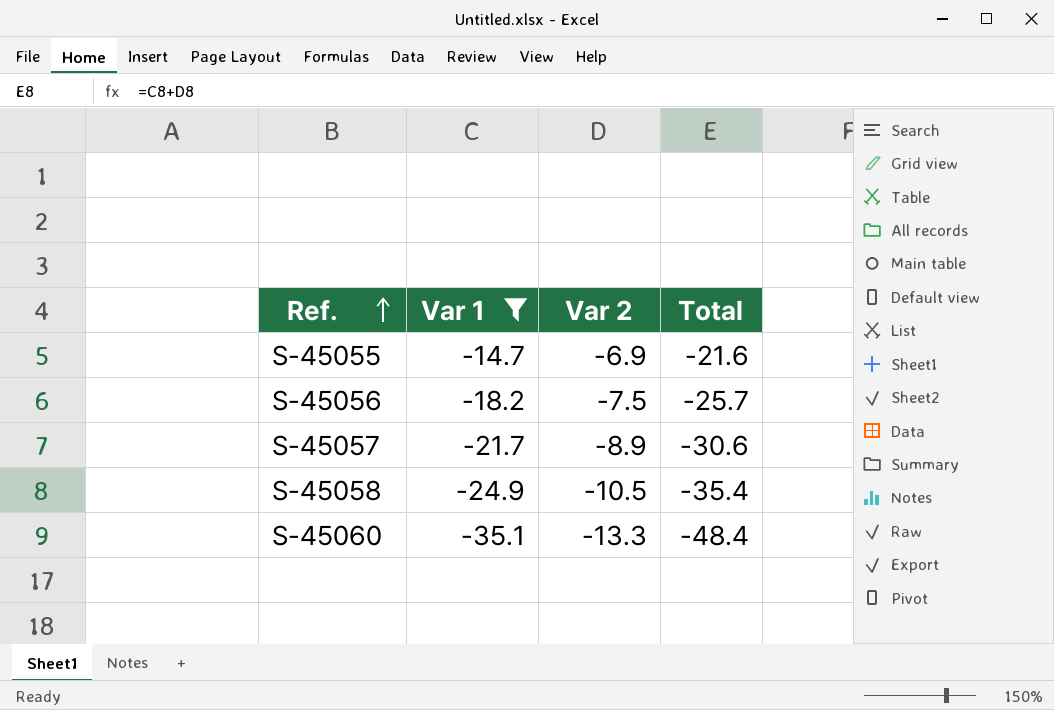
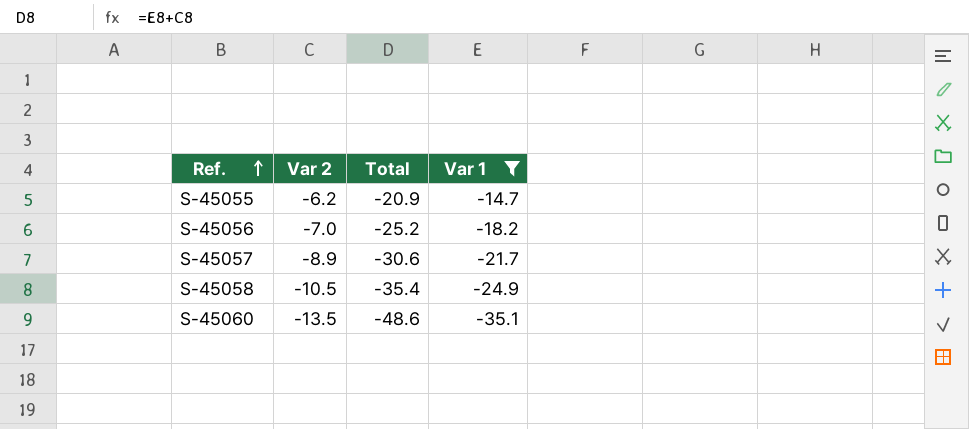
column Var 1 | position: 2 -> 4
S-45055 | Var 2: -6.9 -> -6.2
S-45055 | Total: -21.6 -> -20.9
S-45056 | Var 2: -7.5 -> -7.0
S-45056 | Total: -25.7 -> -25.2
S-45060 | Var 2: -13.3 -> -13.5
S-45060 | Total: -48.4 -> -48.6

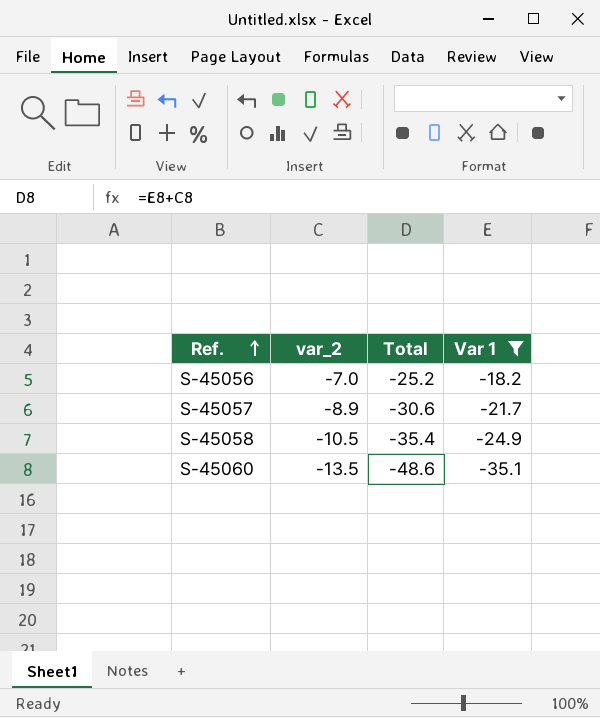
column name: Var 2 -> var_2
row S-45055: -6.2 | -20.9 | -14.7 -> none

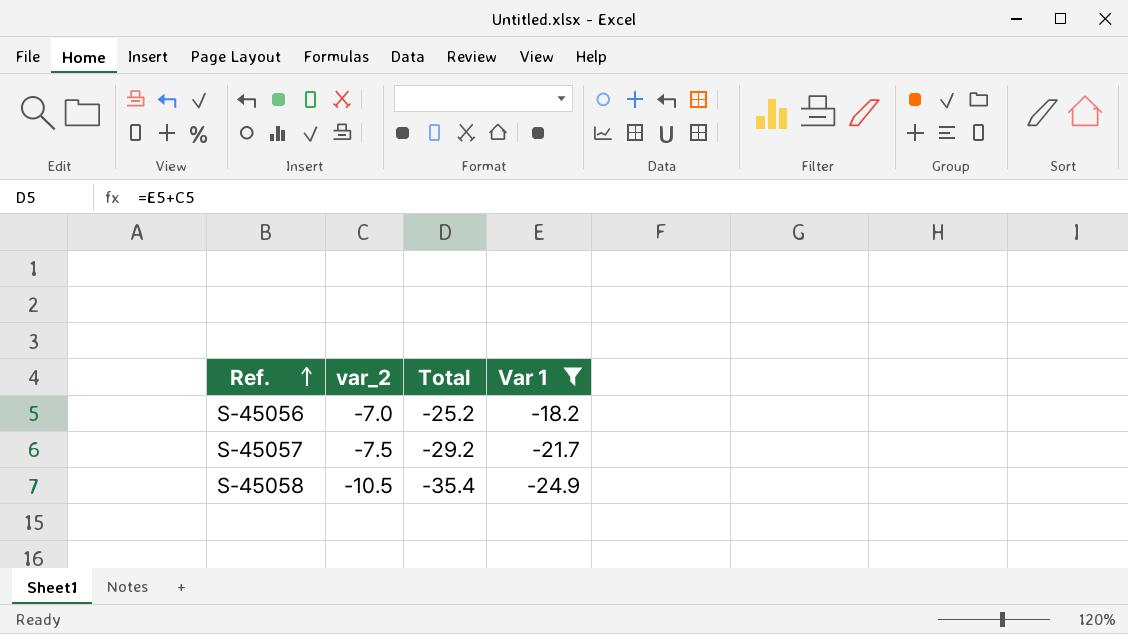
row S-45060: -13.5 | -48.6 | -35.1 -> none
S-45057 | var_2: -8.9 -> -7.5
S-45057 | Total: -30.6 -> -29.2

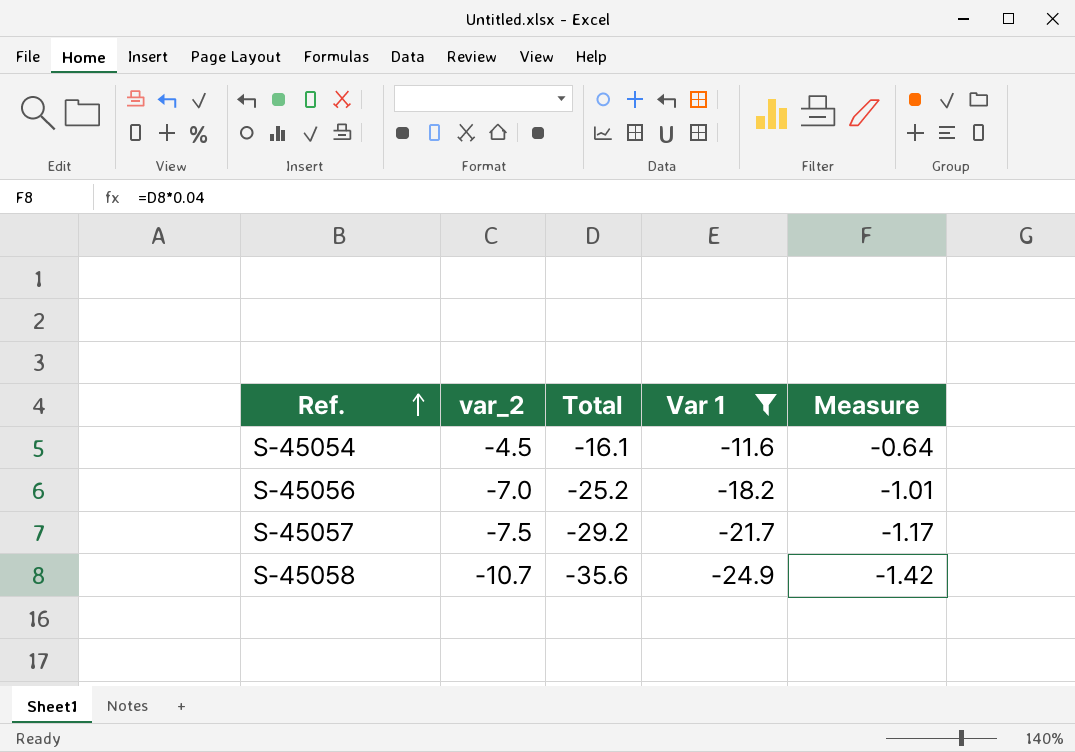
column Measure | formula: none -> [Total] * 0.04
row S-45054: none -> -4.5 | -16.1 | -11.6 | -0.64
S-45058 | var_2: -10.5 -> -10.7
S-45058 | Total: -35.4 -> -35.6

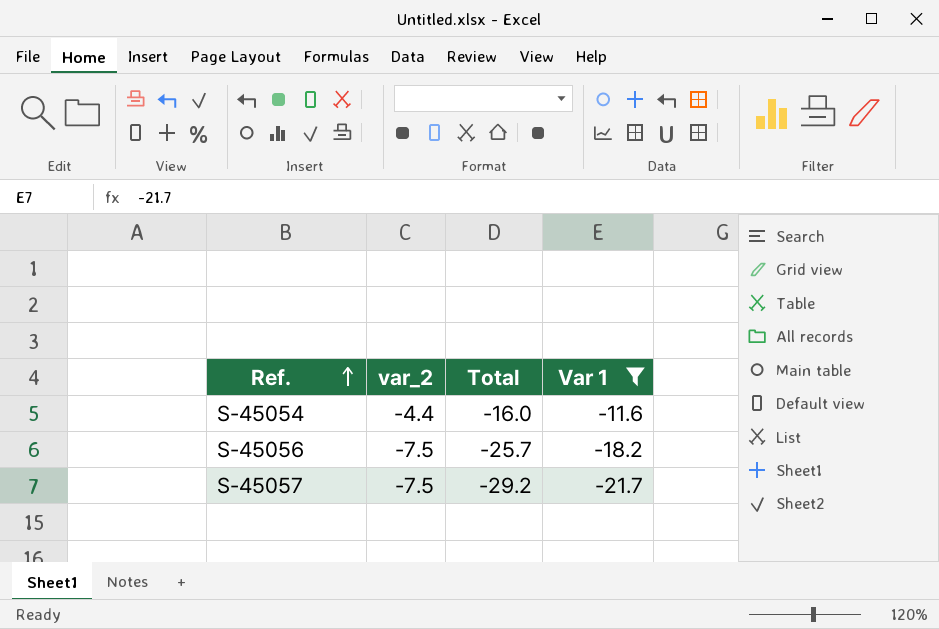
column Measure | formula: [Total] * 0.04 -> none
row S-45058: -10.7 | -35.6 | -24.9 | -1.42 -> none
S-45054 | var_2: -4.5 -> -4.4
S-45054 | Total: -16.1 -> -16.0
S-45056 | var_2: -7.0 -> -7.5
S-45056 | Total: -25.2 -> -25.7

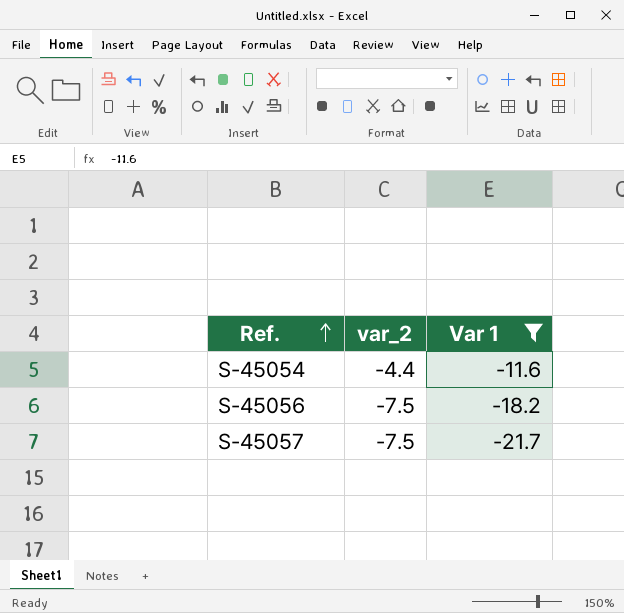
column Total | formula: [var_2] + [Var 1] -> none

